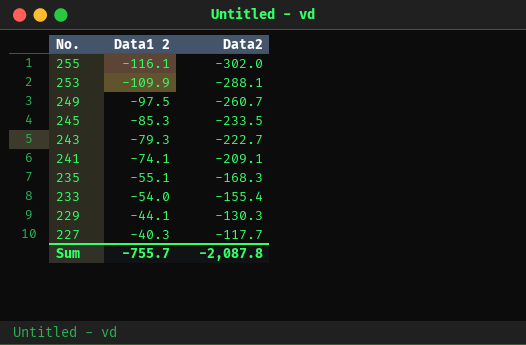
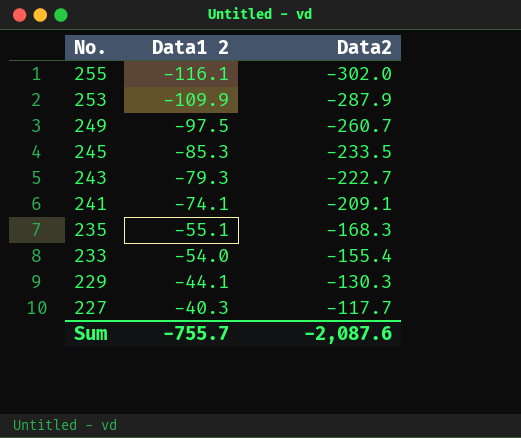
253 | Data2: -288.1 -> -287.9
Sum | Data2: -2,087.8 -> -2,087.6

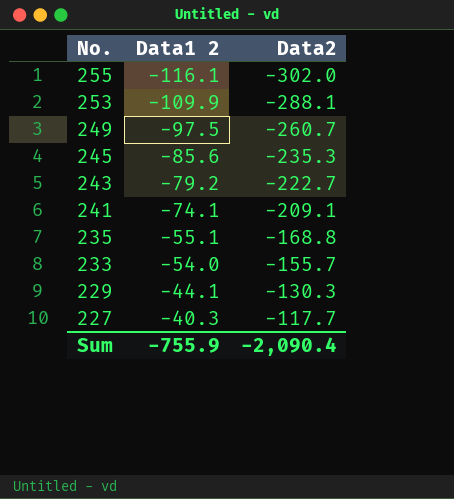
253 | Data2: -287.9 -> -288.1
245 | Data1 2: -85.3 -> -85.6
245 | Data2: -233.5 -> -235.3
243 | Data1 2: -79.3 -> -79.2
235 | Data2: -168.3 -> -168.8
233 | Data2: -155.4 -> -155.7
Sum | Data1 2: -755.7 -> -755.9
Sum | Data2: -2,087.6 -> -2,090.4

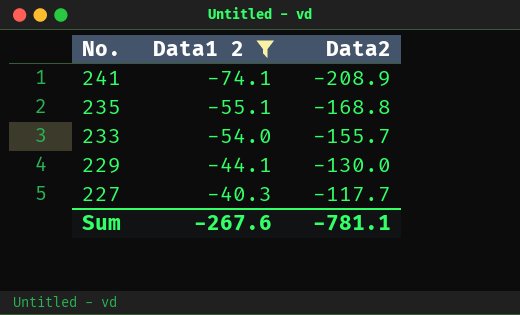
filter: none -> Data1 2 >= -74.1
241 | Data2: -209.1 -> -208.9
229 | Data2: -130.3 -> -130.0
Sum | Data1 2: -755.9 -> -267.6
Sum | Data2: -2,090.4 -> -781.1

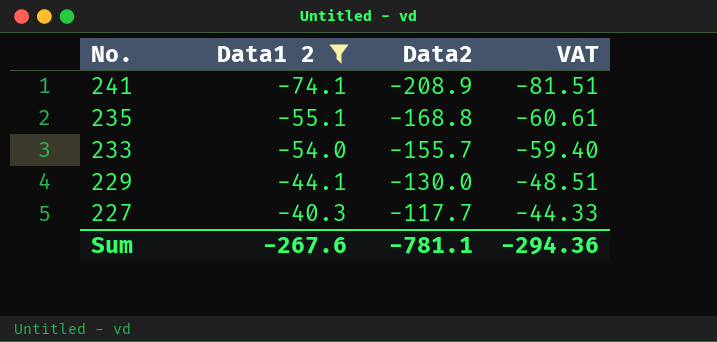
column VAT | formula: none -> [Data1 2] * 1.1

